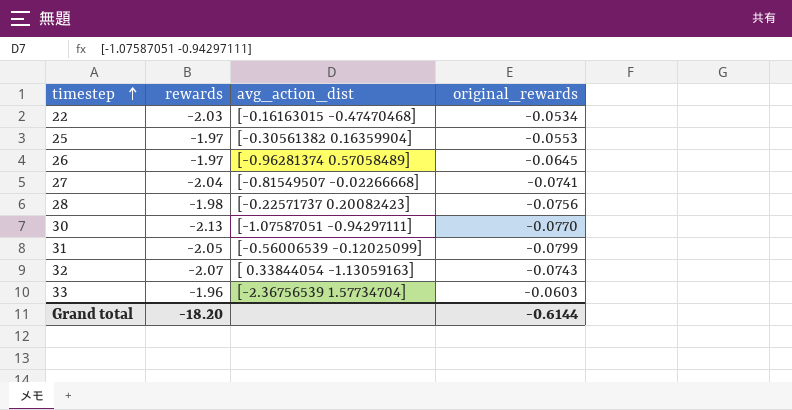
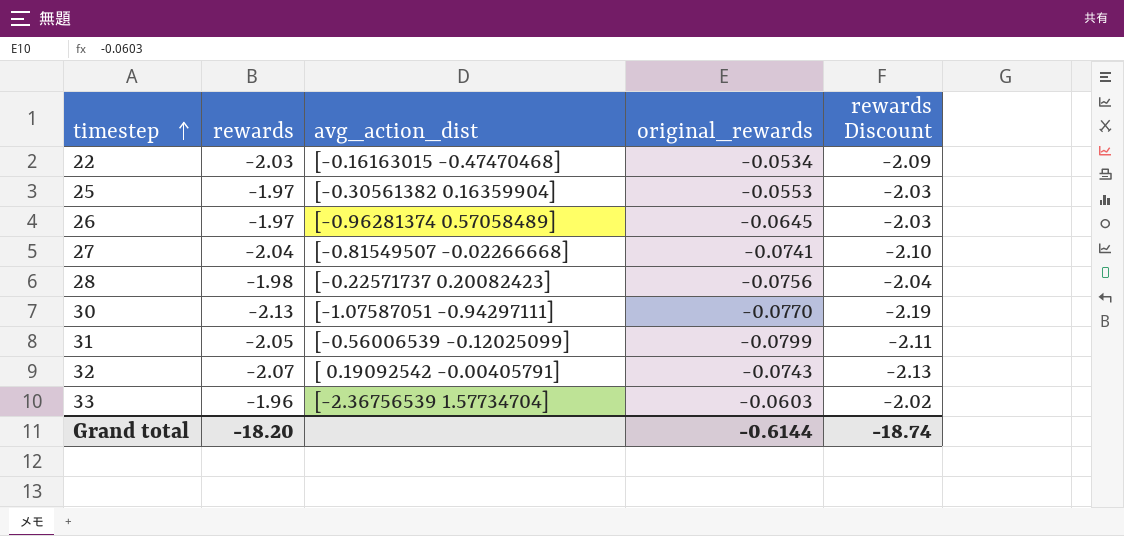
column rewards Discount | formula: none -> [rewards] * 1.03
32 | avg_action_dist: [ 0.33844054 -1.13059163] -> [ 0.19092542 -0.00405791]

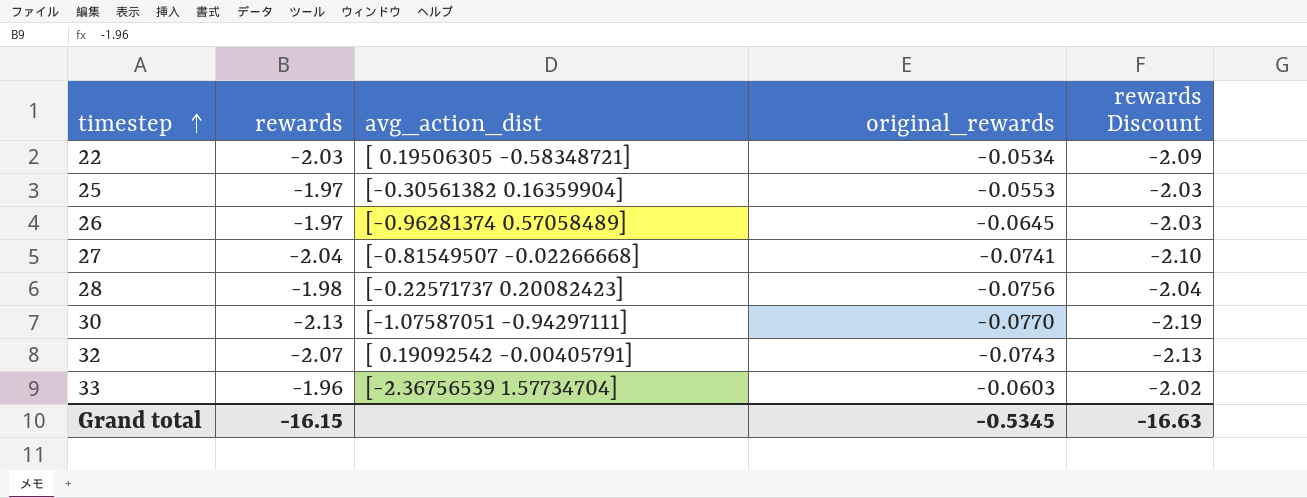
row 31: -2.05 | [-0.56006539 -0.12025099] | -0.0799 | -2.11 -> none
22 | avg_action_dist: [-0.16163015 -0.47470468] -> [ 0.19506305 -0.58348721]
Grand total | rewards: -18.20 -> -16.15
Grand total | original_rewards: -0.6144 -> -0.5345
Grand total | rewards Discount: -18.74 -> -16.63

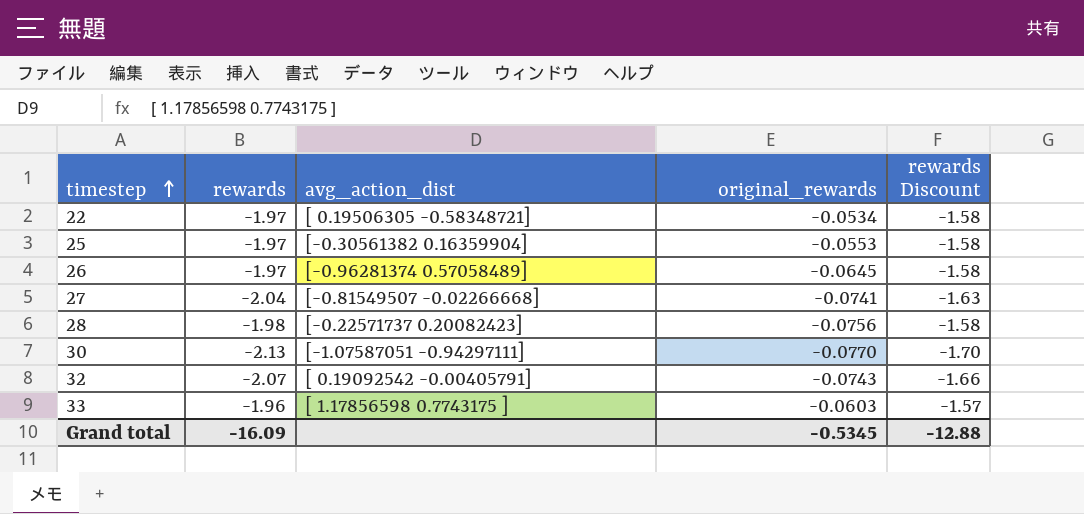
column rewards Discount | formula: [rewards] * 1.03 -> [rewards] * 0.8
22 | rewards: -2.03 -> -1.97
33 | avg_action_dist: [-2.36756539 1.57734704] -> [ 1.17856598 0.7743175 ]
Grand total | rewards: -16.15 -> -16.09
Grand total | rewards Discount: -16.63 -> -12.88

